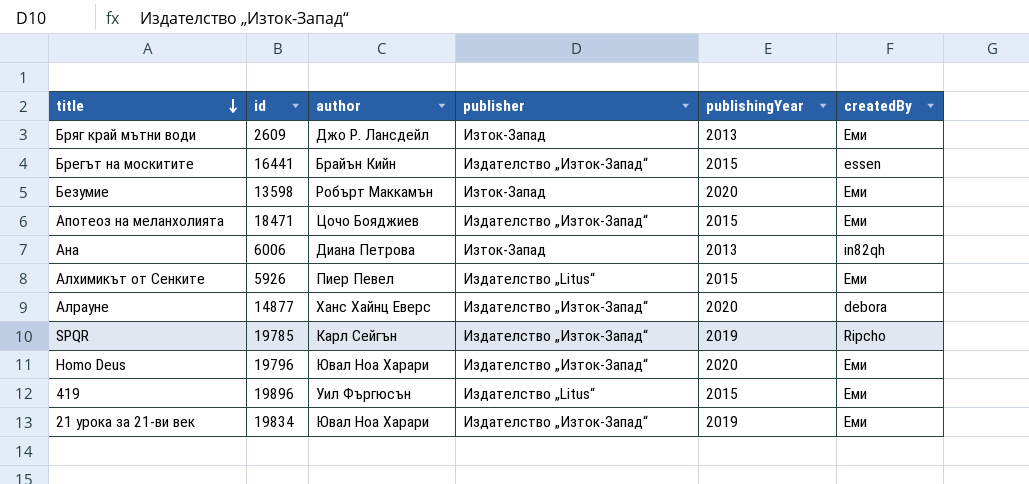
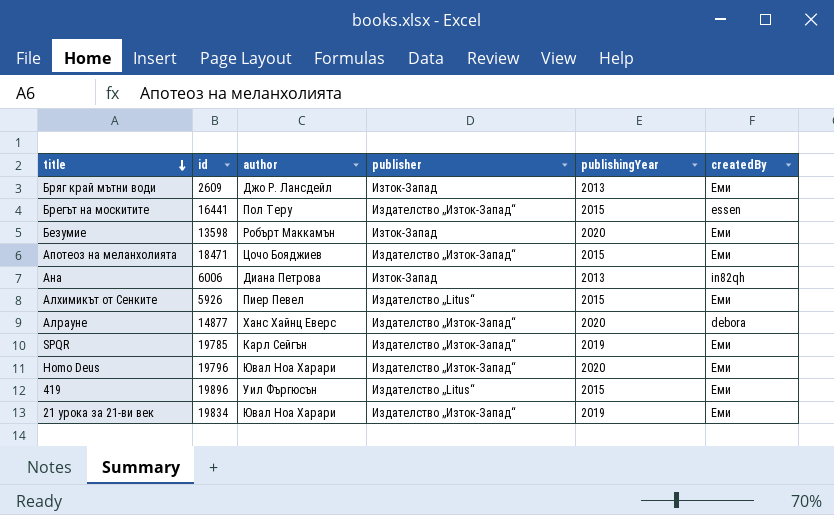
Брегът на москитите | author: Брайън Кийн -> Пол Теру
SPQR | createdBy: Ripcho -> Еми

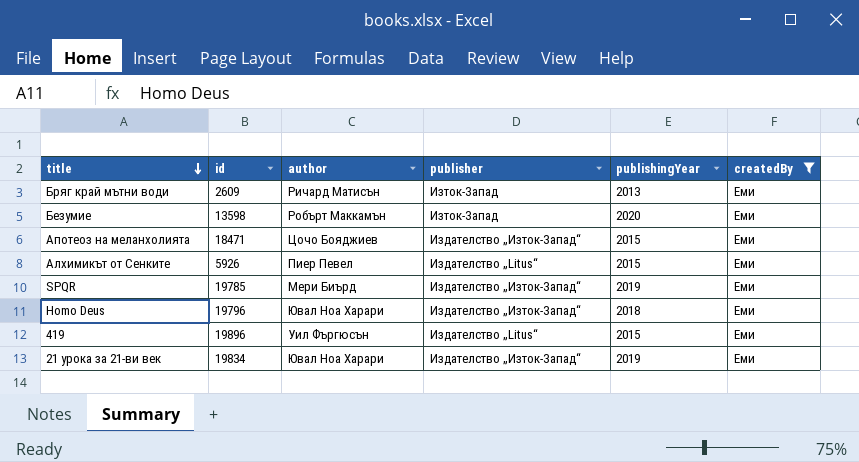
filter: none -> createdBy = Еми
Бряг край мътни води | author: Джо Р. Лансдейл -> Ричард Матисън
SPQR | author: Карл Сейгън -> Мери Биърд
Homo Deus | publishingYear: 2020 -> 2018

